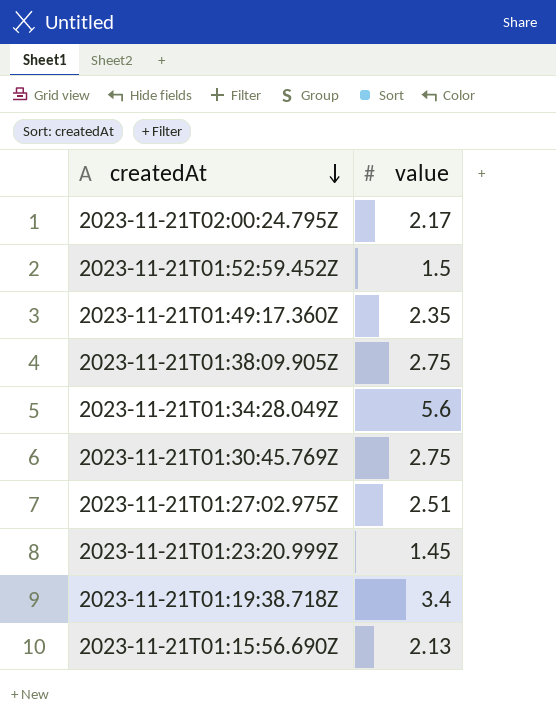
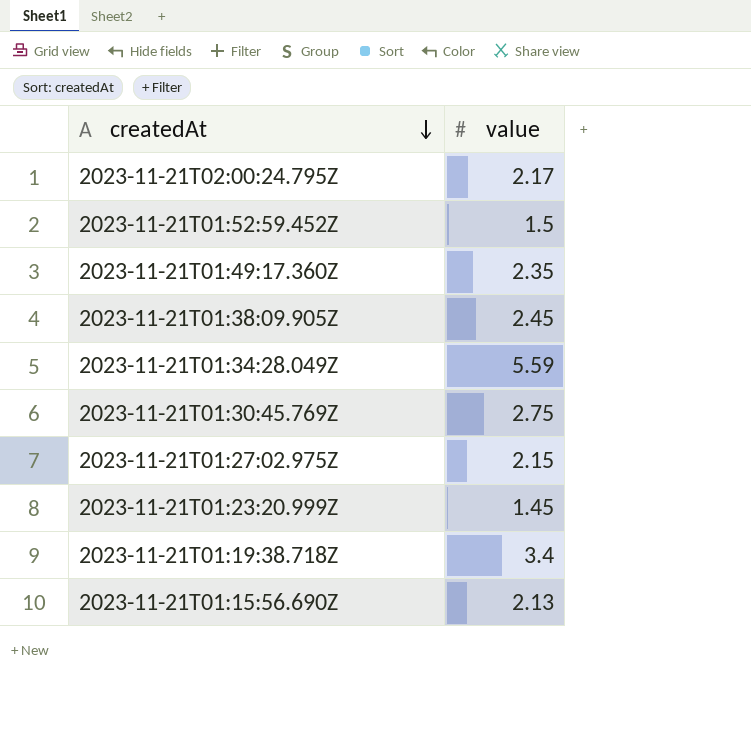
2023-11-21T01:38:09.905Z | value: 2.75 -> 2.45
2023-11-21T01:34:28.049Z | value: 5.6 -> 5.59
2023-11-21T01:27:02.975Z | value: 2.51 -> 2.15

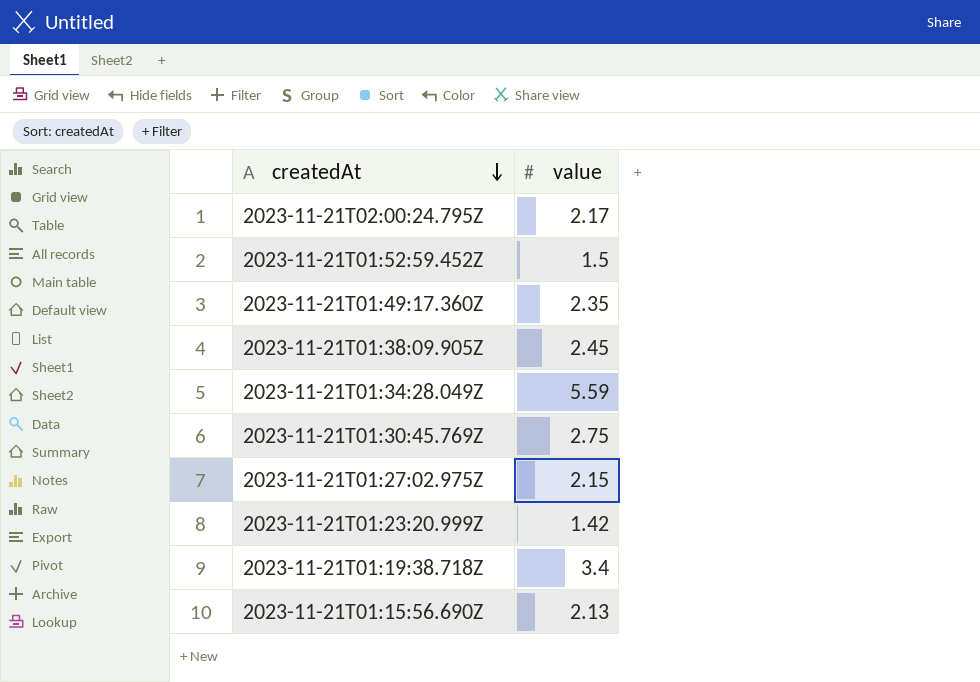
2023-11-21T01:23:20.999Z | value: 1.45 -> 1.42

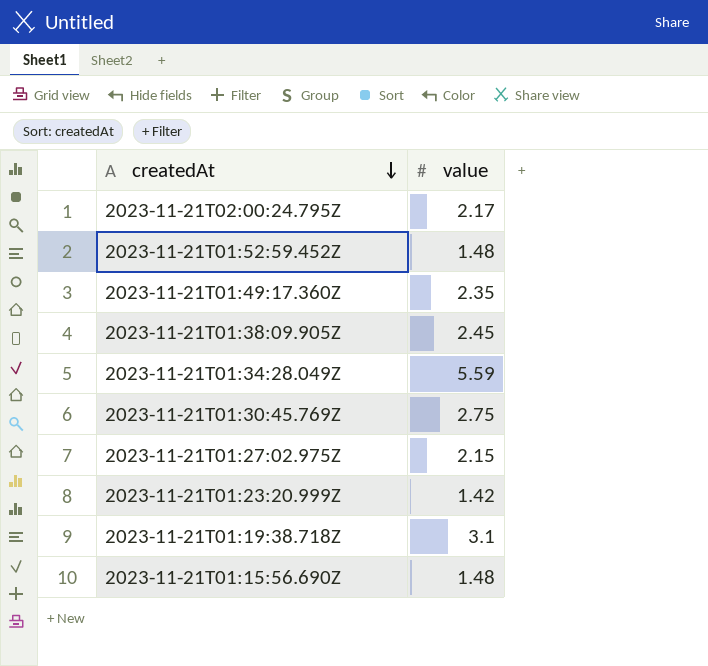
2023-11-21T01:52:59.452Z | value: 1.5 -> 1.48
2023-11-21T01:19:38.718Z | value: 3.4 -> 3.1
2023-11-21T01:15:56.690Z | value: 2.13 -> 1.48

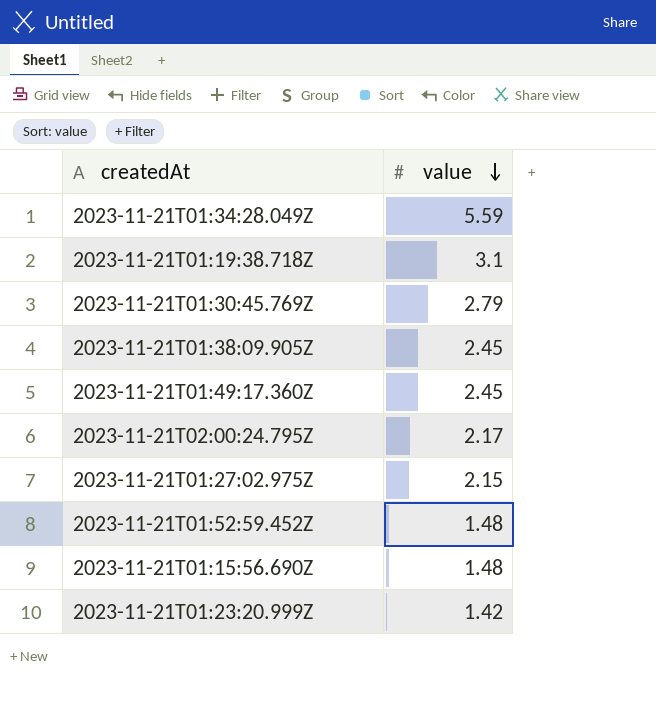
row order: createdAt descending -> value descending
2023-11-21T01:30:45.769Z | value: 2.75 -> 2.79
2023-11-21T01:49:17.360Z | value: 2.35 -> 2.45

